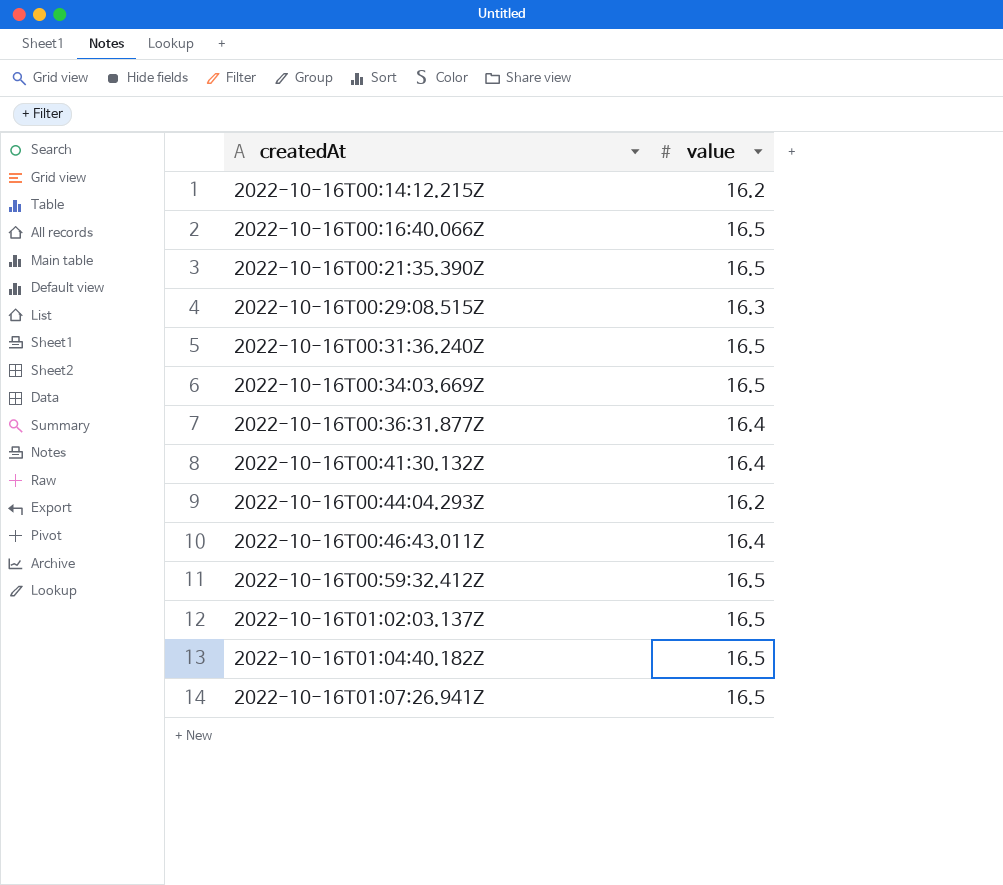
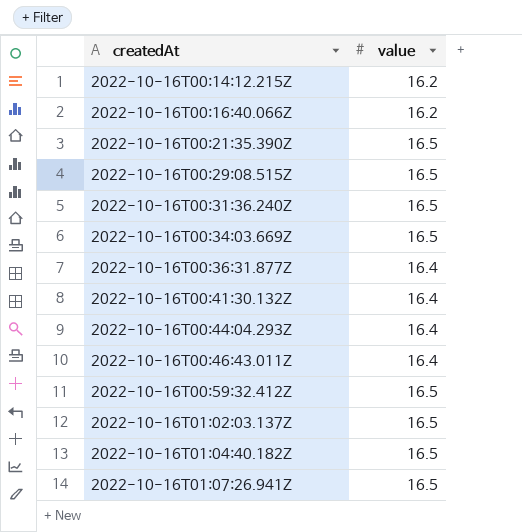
2022-10-16T00:16:40.066Z | value: 16.5 -> 16.2
2022-10-16T00:29:08.515Z | value: 16.3 -> 16.5
2022-10-16T00:44:04.293Z | value: 16.2 -> 16.4

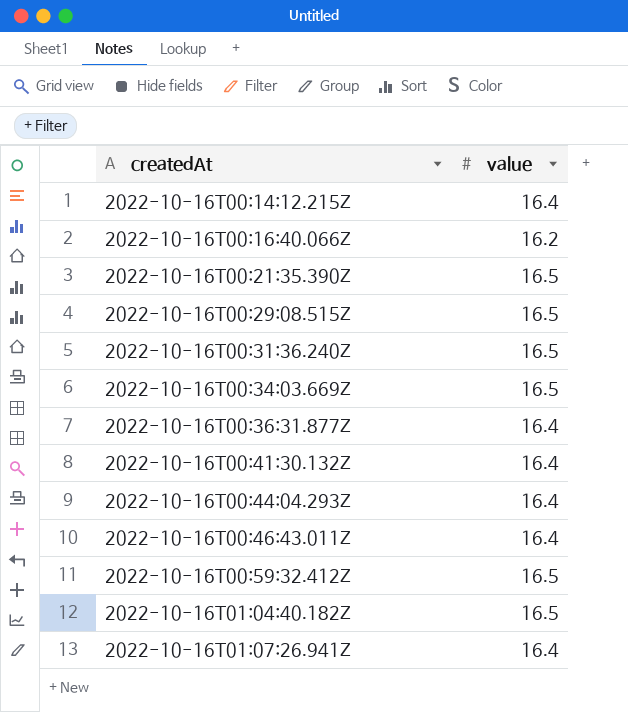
row 2022-10-16T01:02:03.137Z: 16.5 -> none
2022-10-16T00:14:12.215Z | value: 16.2 -> 16.4
2022-10-16T01:07:26.941Z | value: 16.5 -> 16.4

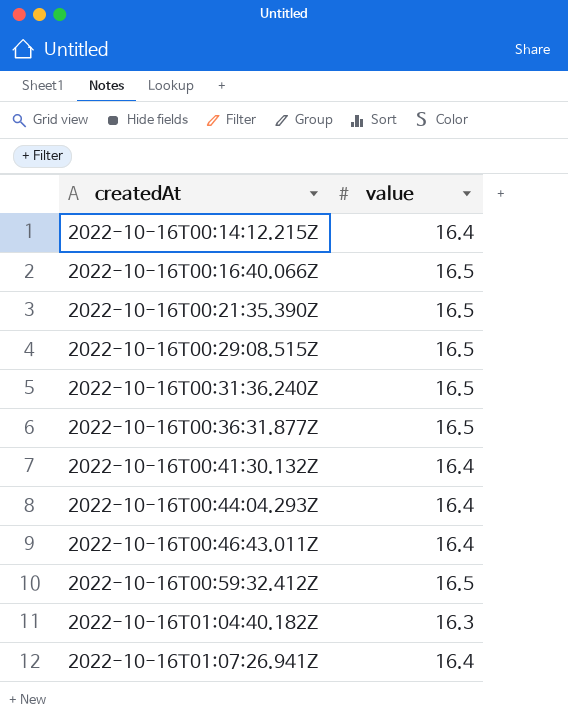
row 2022-10-16T00:34:03.669Z: 16.5 -> none
2022-10-16T00:16:40.066Z | value: 16.2 -> 16.5
2022-10-16T00:36:31.877Z | value: 16.4 -> 16.5
2022-10-16T01:04:40.182Z | value: 16.5 -> 16.3

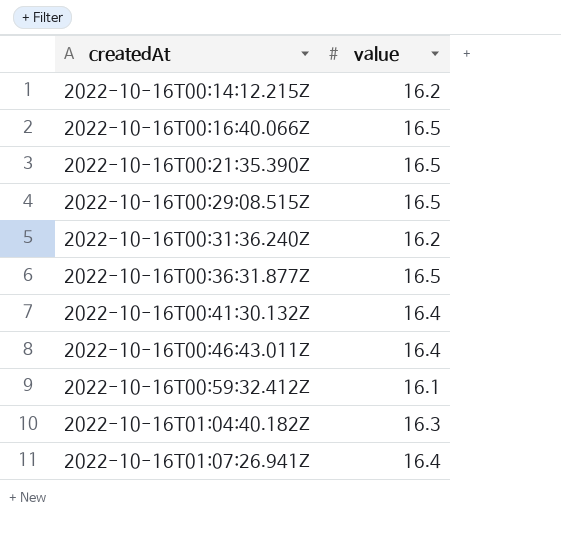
row 2022-10-16T00:44:04.293Z: 16.4 -> none
2022-10-16T00:14:12.215Z | value: 16.4 -> 16.2
2022-10-16T00:31:36.240Z | value: 16.5 -> 16.2
2022-10-16T00:59:32.412Z | value: 16.5 -> 16.1

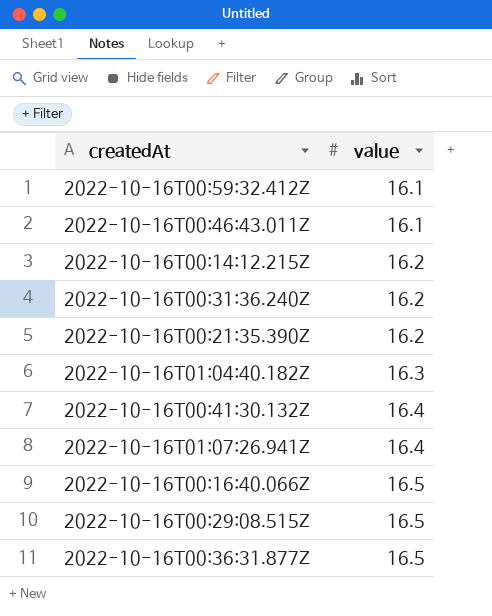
row order: createdAt ascending -> value ascending
2022-10-16T00:46:43.011Z | value: 16.4 -> 16.1
2022-10-16T00:21:35.390Z | value: 16.5 -> 16.2

